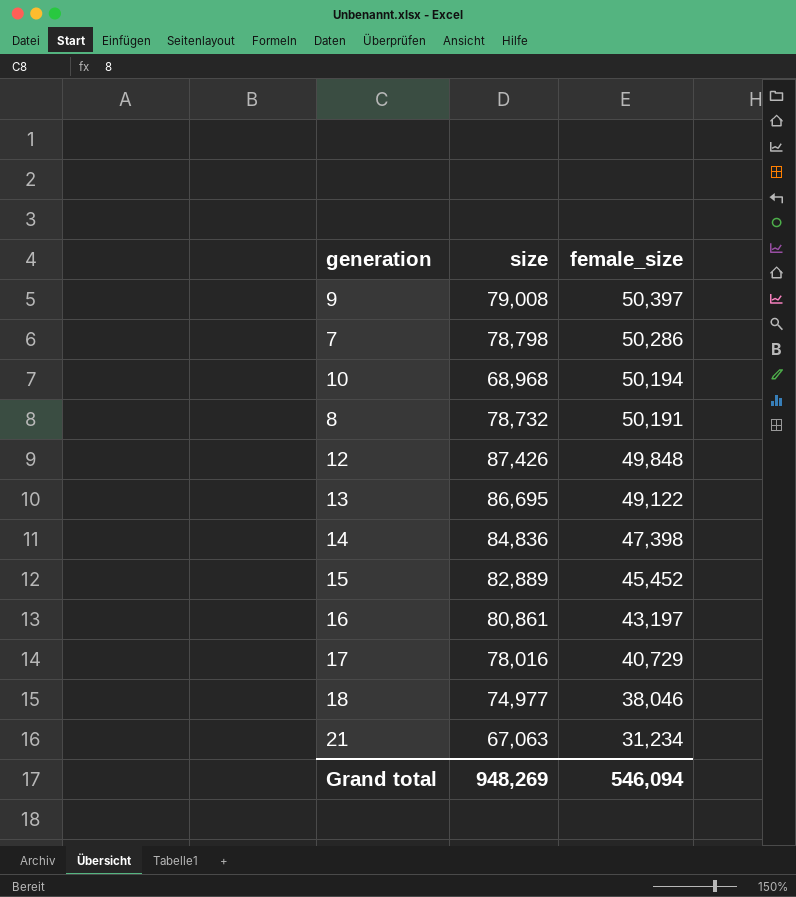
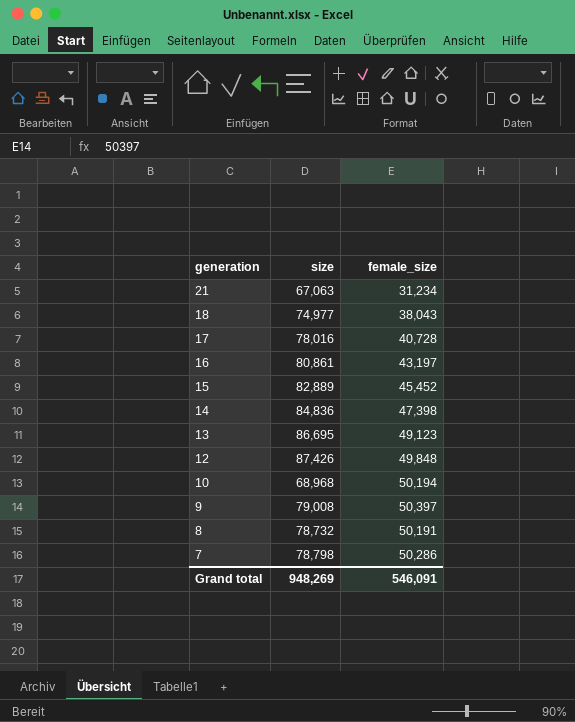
row order: female_size descending -> generation descending
18 | female_size: 38,046 -> 38,043
17 | female_size: 40,729 -> 40,728
13 | female_size: 49,122 -> 49,123
Grand total | female_size: 546,094 -> 546,091

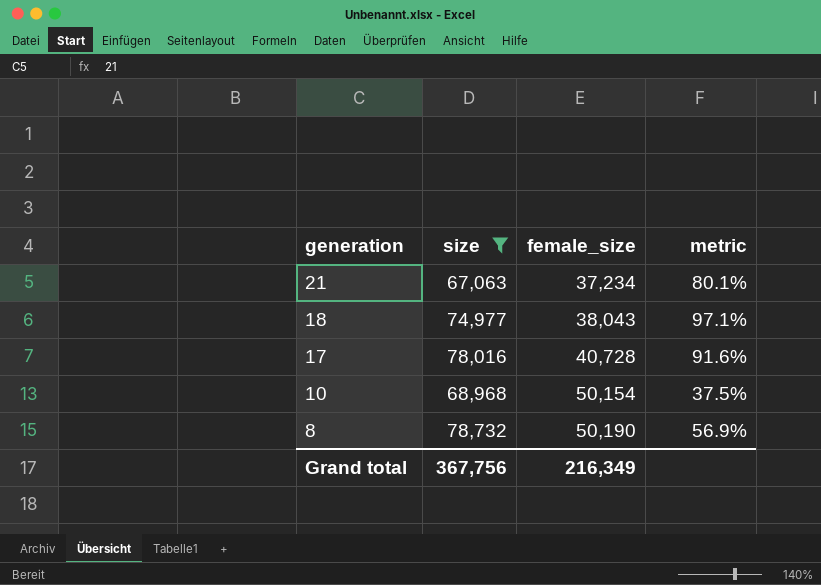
filter: none -> size <= 78,732
column metric | formula: none -> ([size] - [female_size]) / [female_size]
21 | female_size: 31,234 -> 37,234
10 | female_size: 50,194 -> 50,154
8 | female_size: 50,191 -> 50,190
Grand total | size: 948,269 -> 367,756
Grand total | female_size: 546,091 -> 216,349

